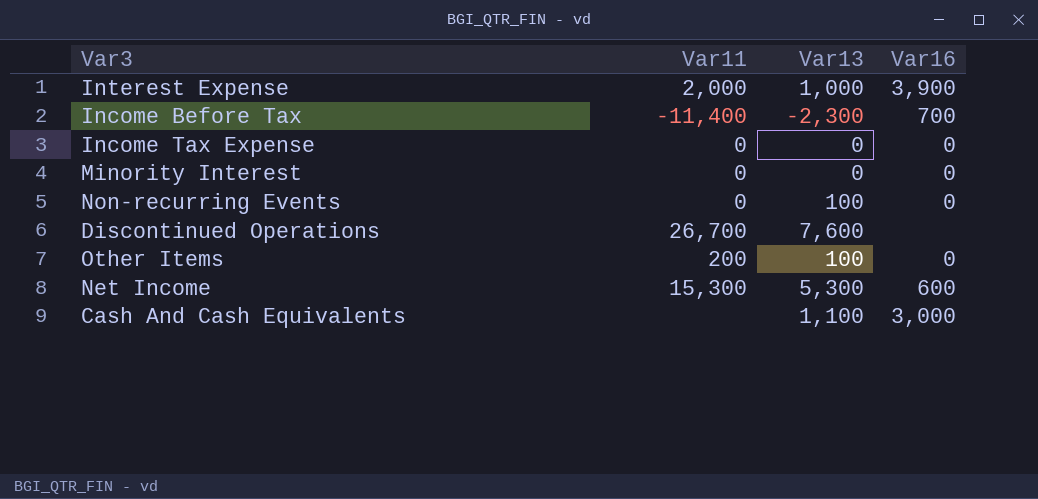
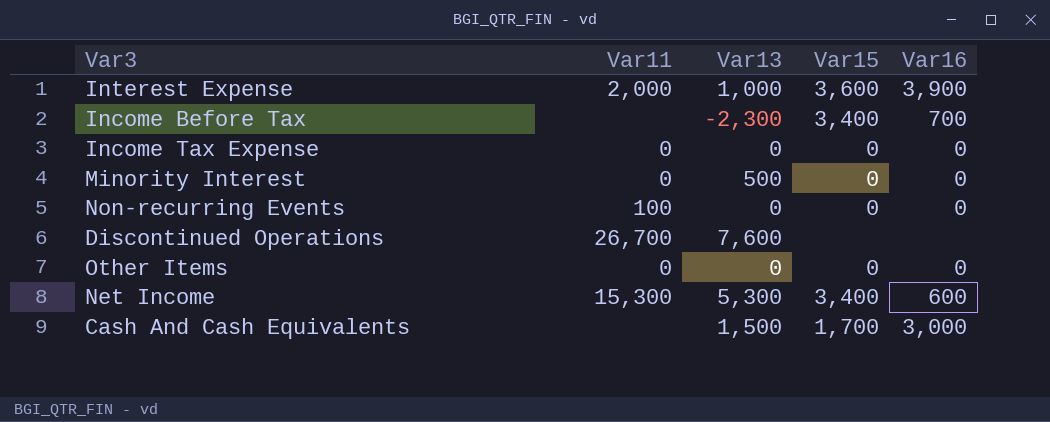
column Var15 | position: none -> 4
Income Before Tax | Var11: -11,400 -> none
Minority Interest | Var13: 0 -> 500
Non-recurring Events | Var11: 0 -> 100
Non-recurring Events | Var13: 100 -> 0
Other Items | Var11: 200 -> 0
Other Items | Var13: 100 -> 0
Cash And Cash Equivalents | Var13: 1,100 -> 1,500

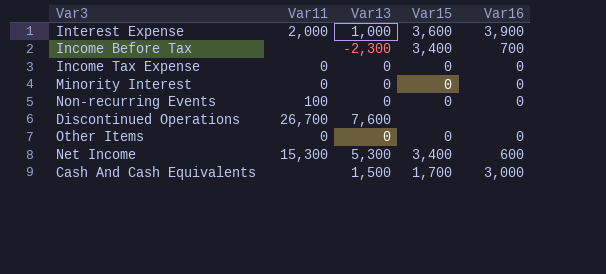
Minority Interest | Var13: 500 -> 0

